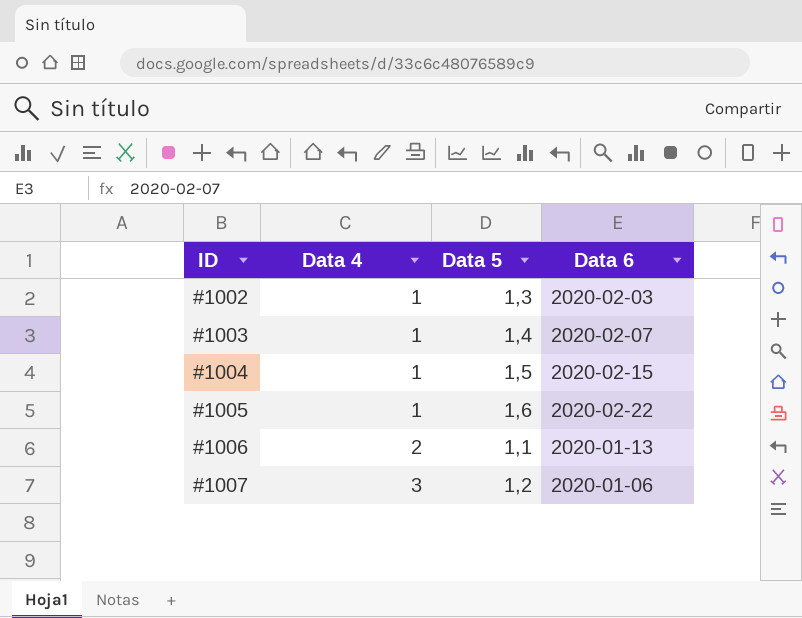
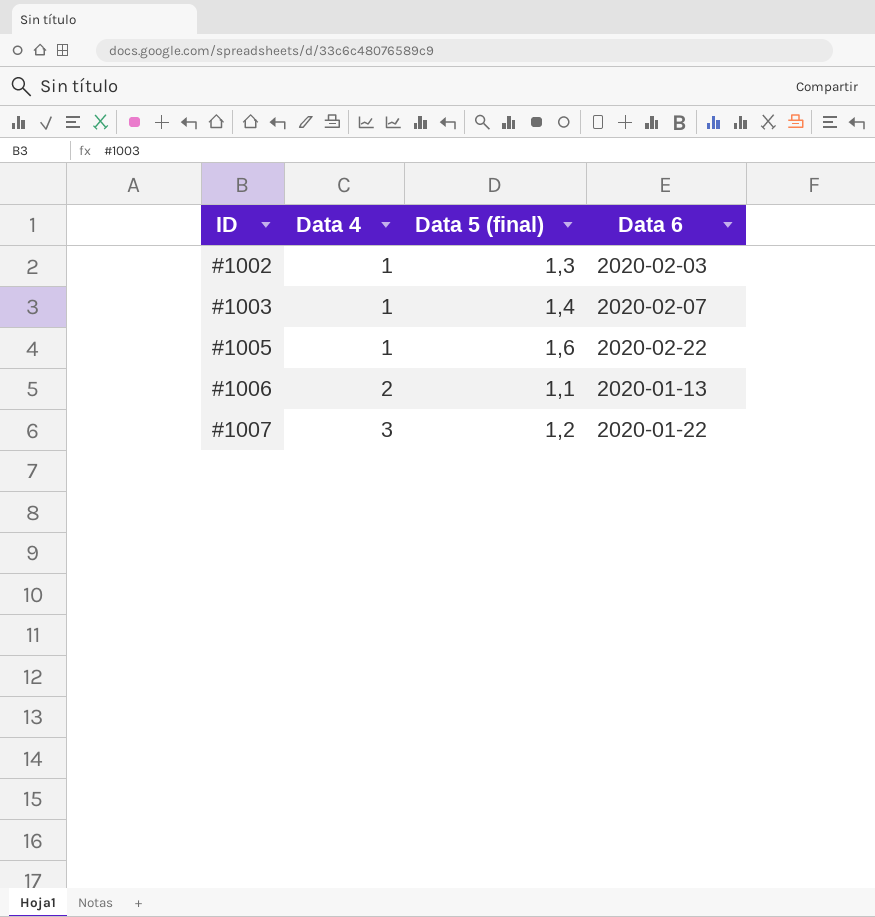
column name: Data 5 -> Data 5 (final)
row #1004: 1 | 1,5 | 2020-02-15 -> none
#1007 | Data 6: 2020-01-06 -> 2020-01-22

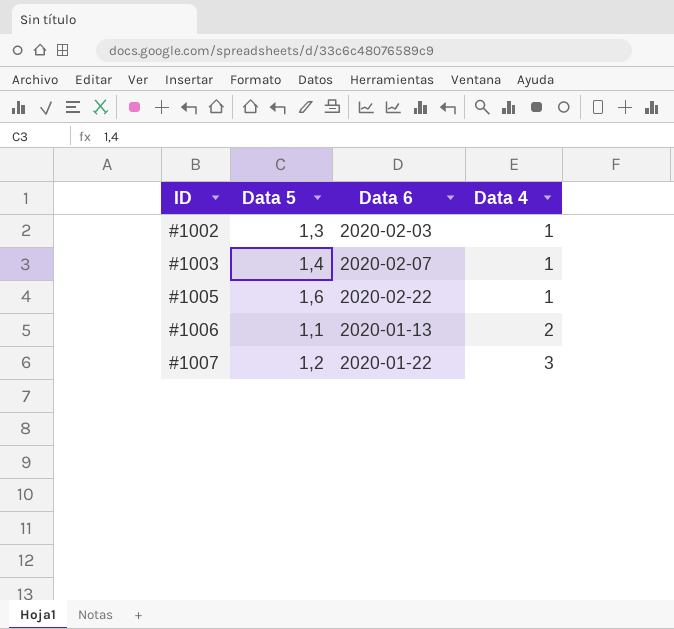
column name: Data 5 (final) -> Data 5
column Data 4 | position: 2 -> 4

